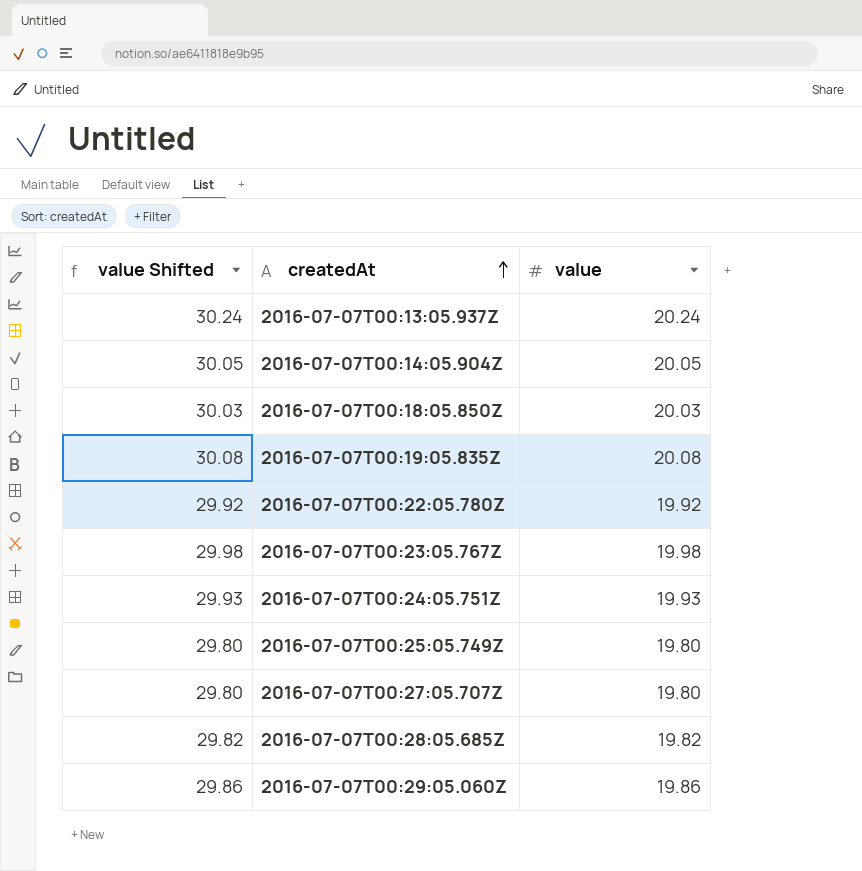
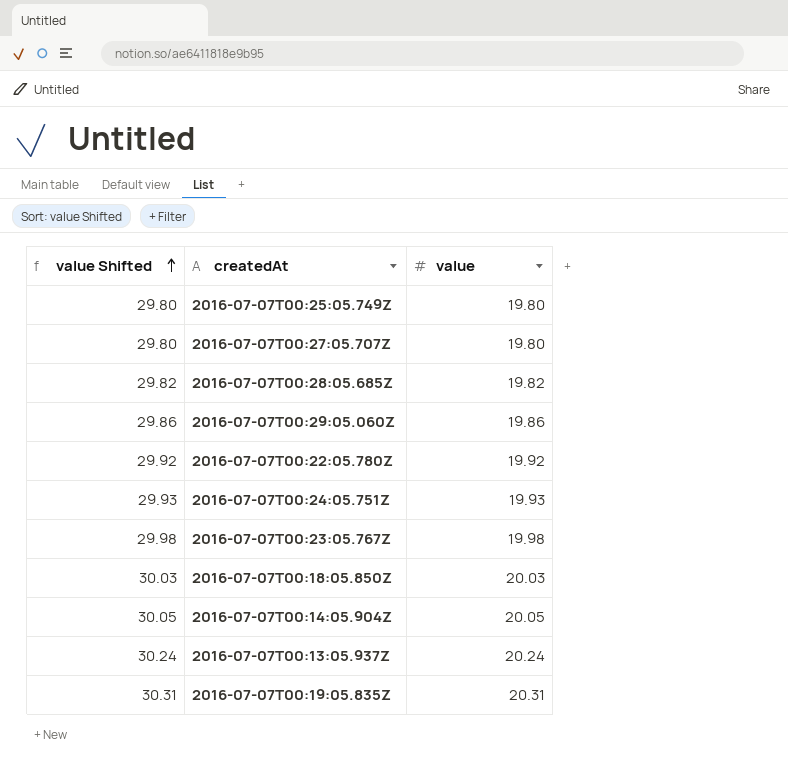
row order: createdAt ascending -> value Shifted ascending
2016-07-07T00:19:05.835Z | value Shifted: 30.08 -> 30.31
2016-07-07T00:19:05.835Z | value: 20.08 -> 20.31

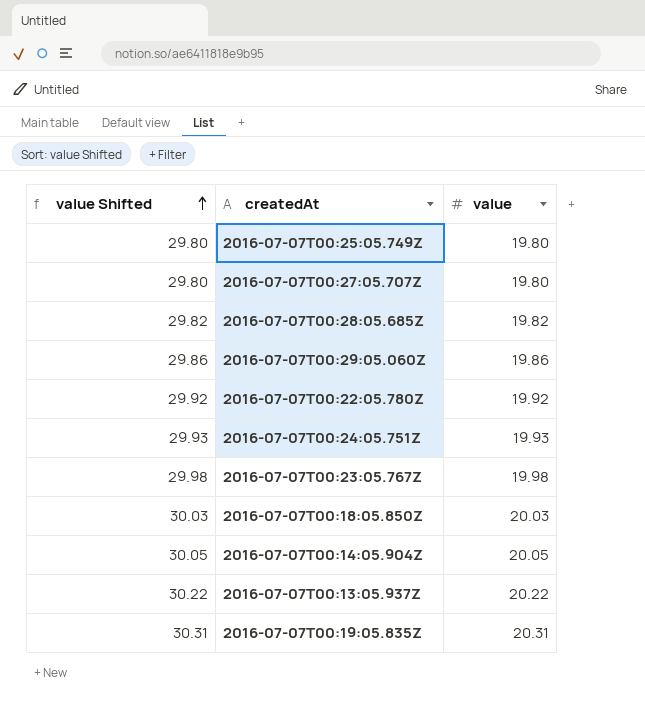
2016-07-07T00:13:05.937Z | value Shifted: 30.24 -> 30.22
2016-07-07T00:13:05.937Z | value: 20.24 -> 20.22

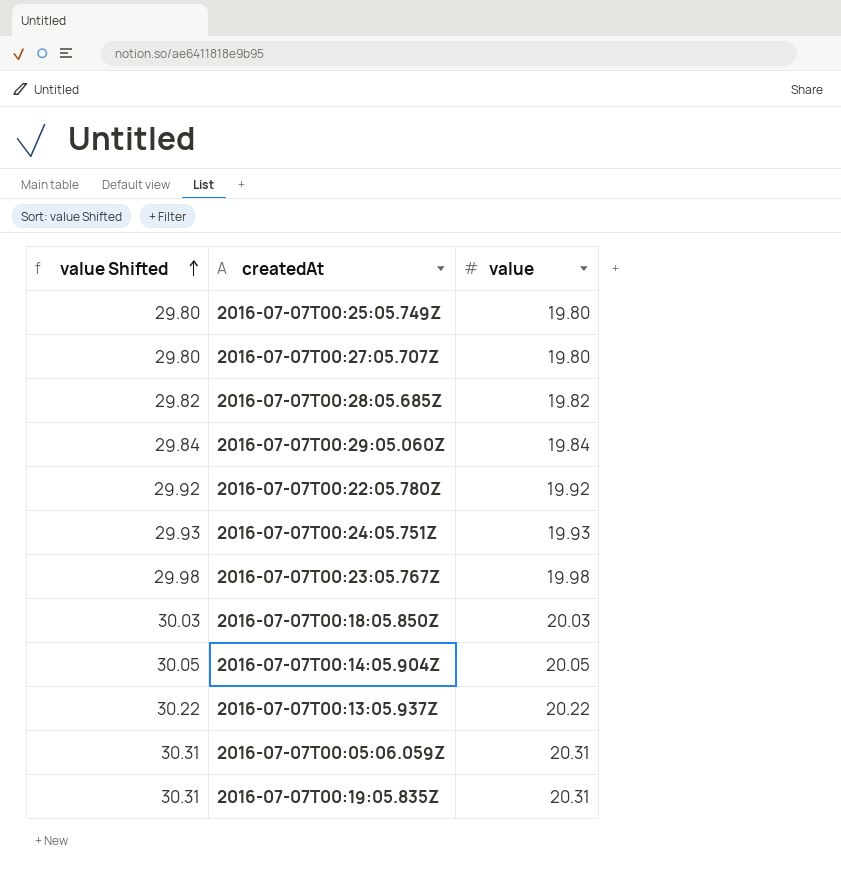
2016-07-07T00:29:05.060Z | value Shifted: 29.86 -> 29.84
2016-07-07T00:29:05.060Z | value: 19.86 -> 19.84
row 2016-07-07T00:05:06.059Z: none -> 30.31 | 20.31

